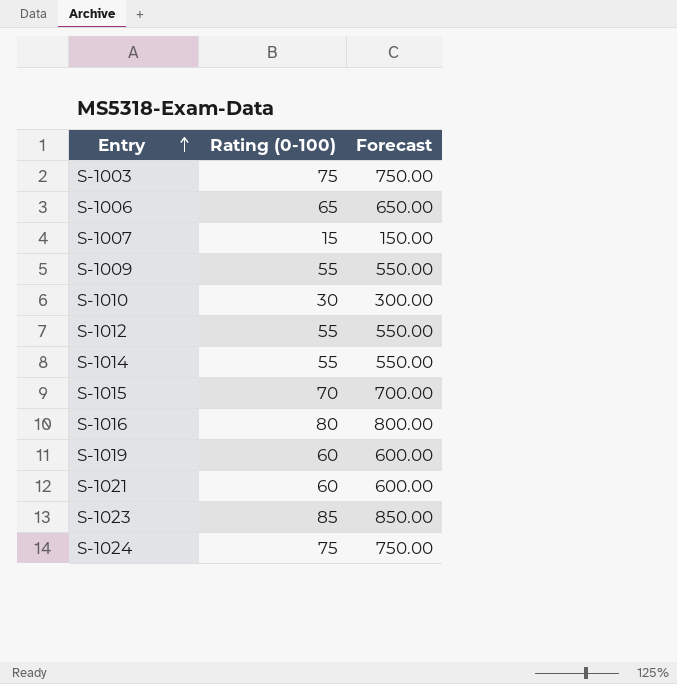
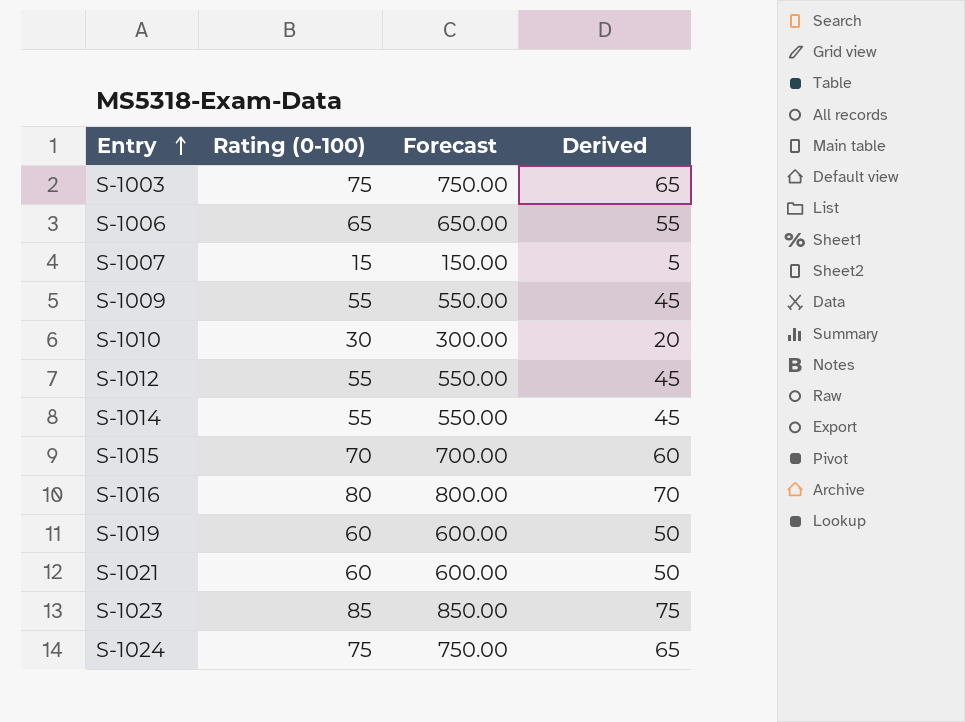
column Derived | formula: none -> [Rating (0-100)] - 10

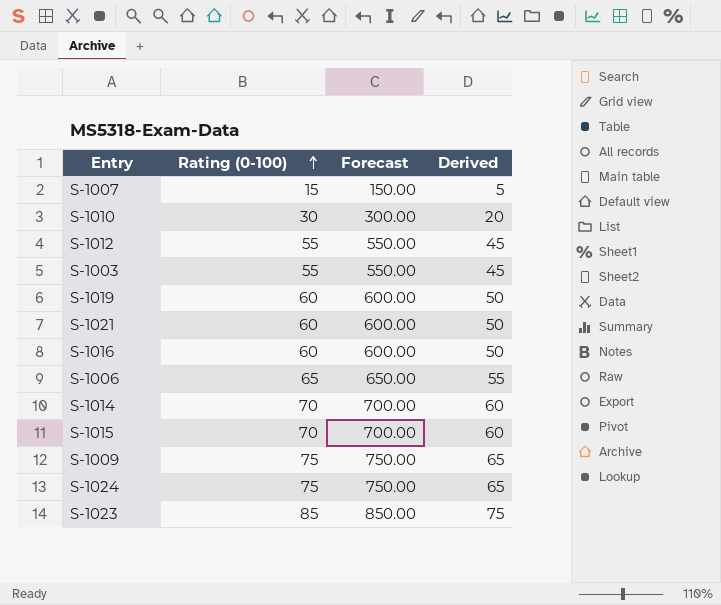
row order: Entry ascending -> Rating (0-100) ascending
S-1003 | Rating (0-100): 75 -> 55
S-1003 | Forecast: 750.00 -> 550.00
S-1003 | Derived: 65 -> 45
S-1016 | Rating (0-100): 80 -> 60
S-1016 | Forecast: 800.00 -> 600.00
S-1016 | Derived: 70 -> 50
S-1014 | Rating (0-100): 55 -> 70
S-1014 | Forecast: 550.00 -> 700.00
S-1014 | Derived: 45 -> 60
S-1009 | Rating (0-100): 55 -> 75
S-1009 | Forecast: 550.00 -> 750.00
S-1009 | Derived: 45 -> 65

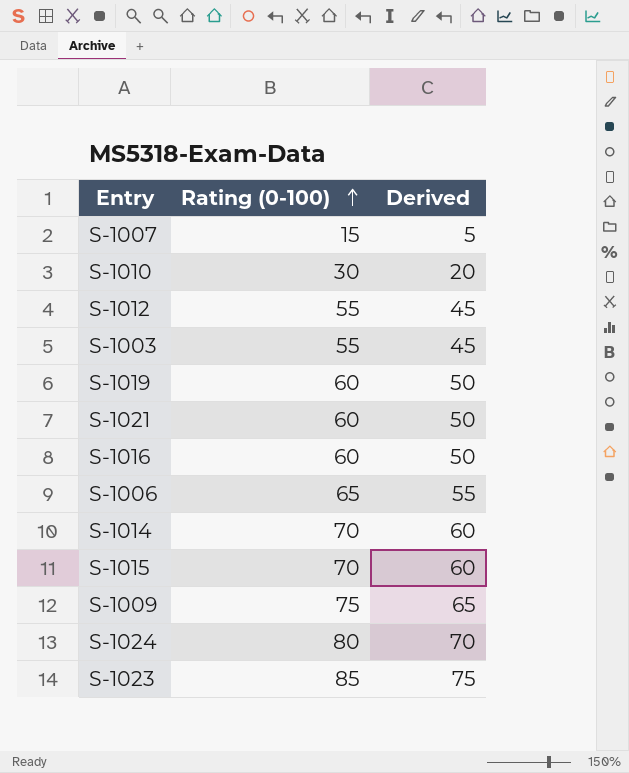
column Forecast | formula: [Rating (0-100)] * 10 -> none
S-1024 | Rating (0-100): 75 -> 80
S-1024 | Derived: 65 -> 70

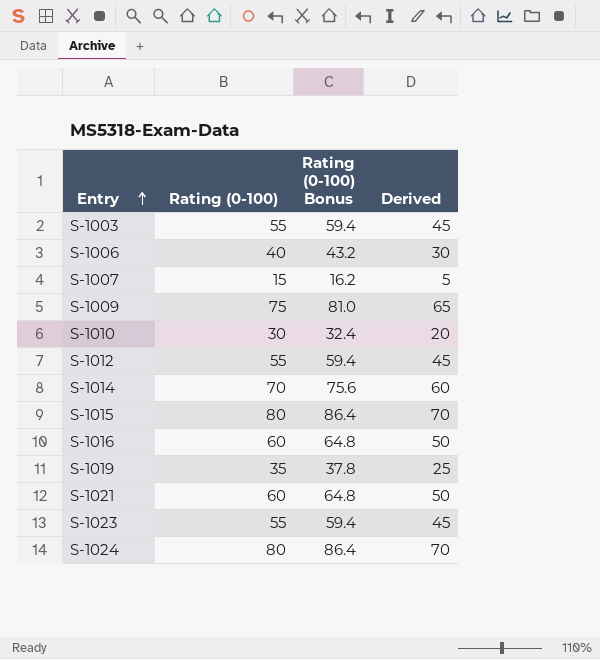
row order: Rating (0-100) ascending -> Entry ascending
column Rating (0-100) Bonus | formula: none -> [Rating (0-100)] * 1.08
S-1006 | Rating (0-100): 65 -> 40
S-1006 | Derived: 55 -> 30
S-1015 | Rating (0-100): 70 -> 80
S-1015 | Derived: 60 -> 70
S-1019 | Rating (0-100): 60 -> 35
S-1019 | Derived: 50 -> 25
S-1023 | Rating (0-100): 85 -> 55
S-1023 | Derived: 75 -> 45

